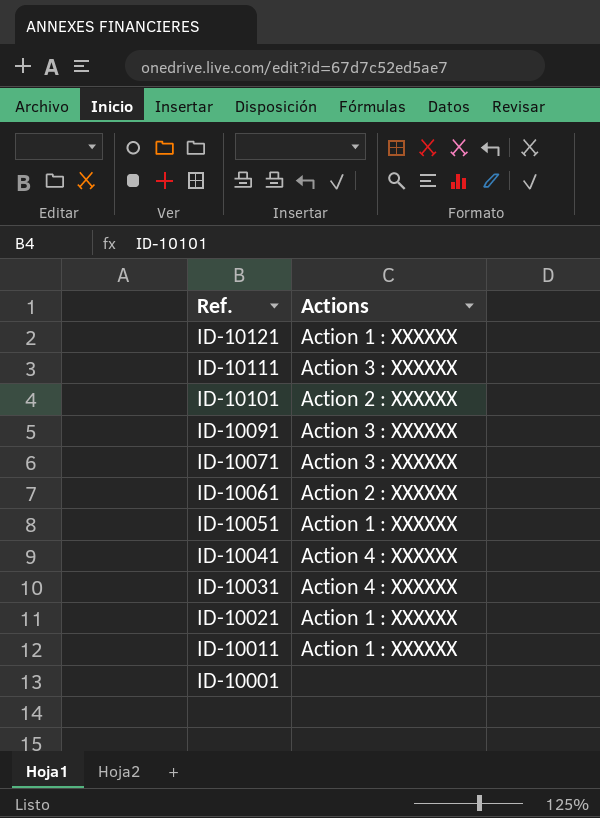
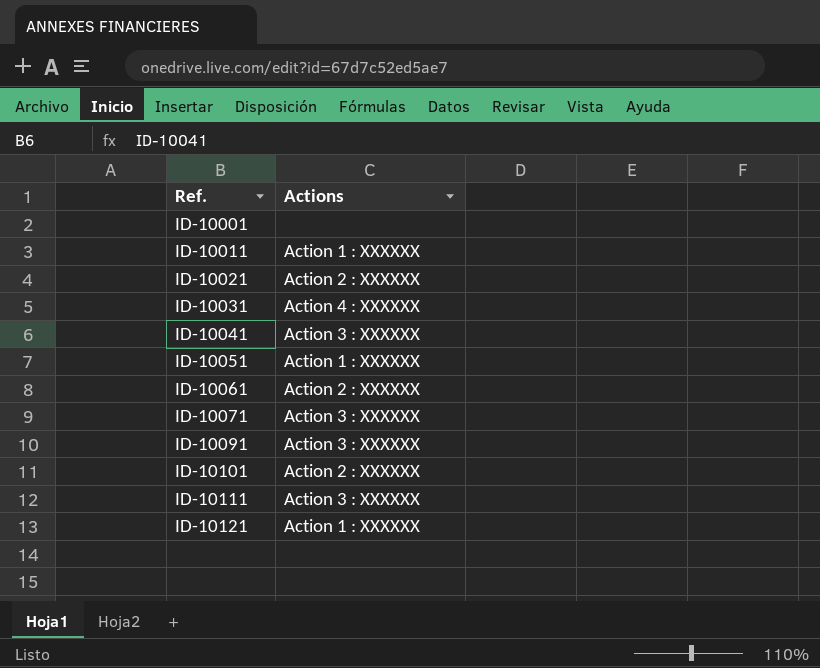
row order: Ref. descending -> Ref. ascending
ID-10021 | Actions: Action 1 : XXXXXX -> Action 2 : XXXXXX
ID-10041 | Actions: Action 4 : XXXXXX -> Action 3 : XXXXXX

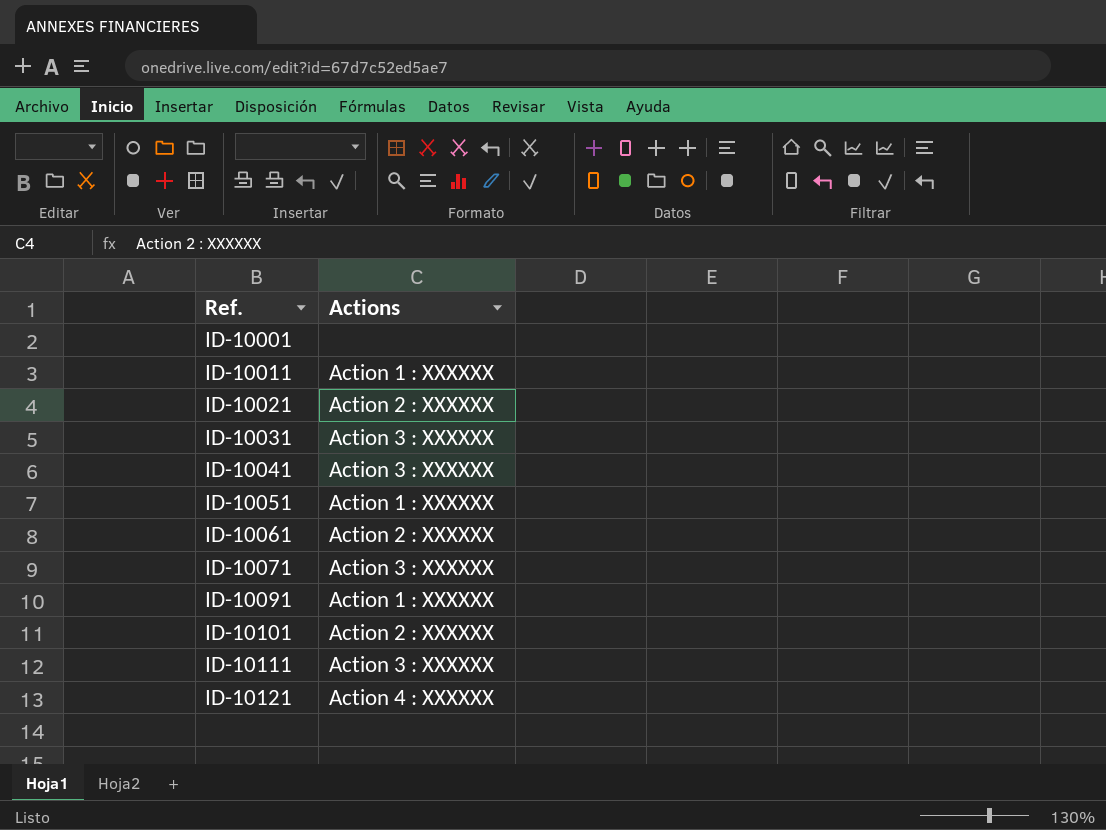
ID-10031 | Actions: Action 4 : XXXXXX -> Action 3 : XXXXXX
ID-10091 | Actions: Action 3 : XXXXXX -> Action 1 : XXXXXX
ID-10121 | Actions: Action 1 : XXXXXX -> Action 4 : XXXXXX

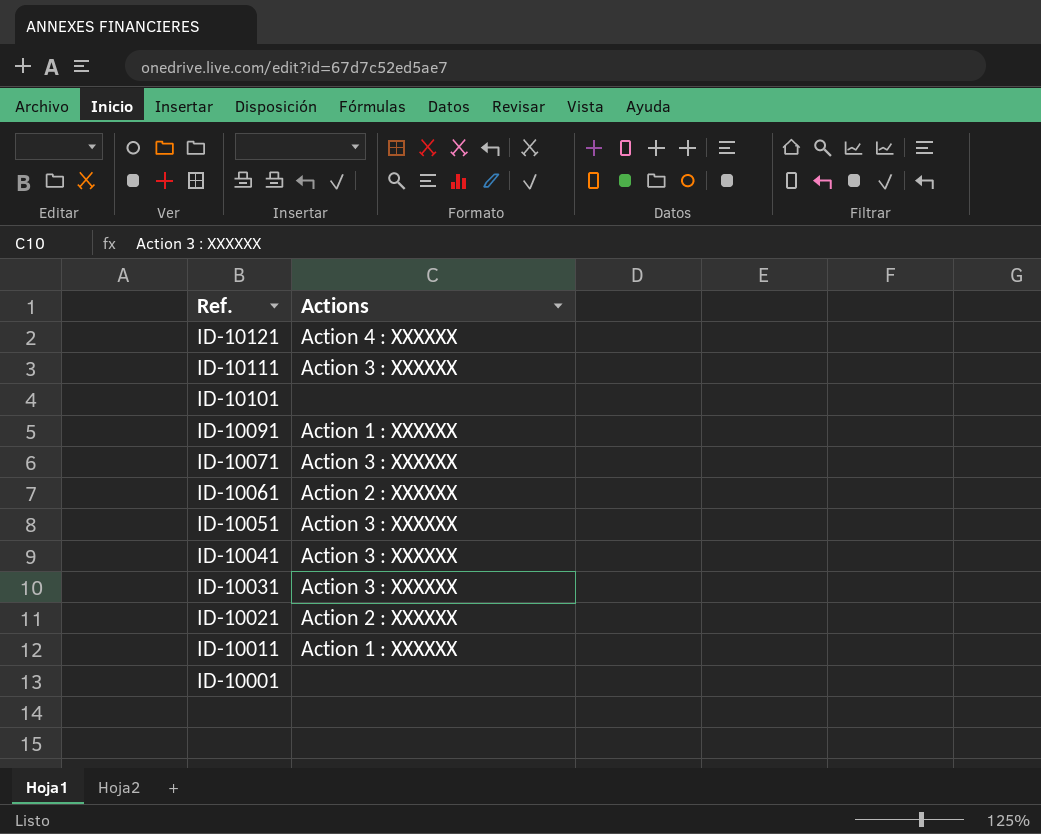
row order: Ref. ascending -> Ref. descending
ID-10101 | Actions: Action 2 : XXXXXX -> none
ID-10051 | Actions: Action 1 : XXXXXX -> Action 3 : XXXXXX

